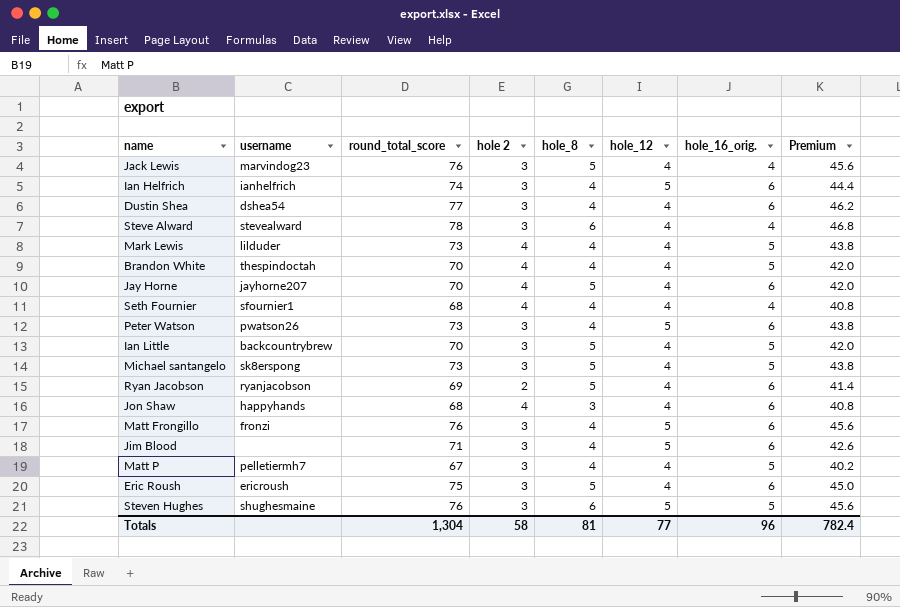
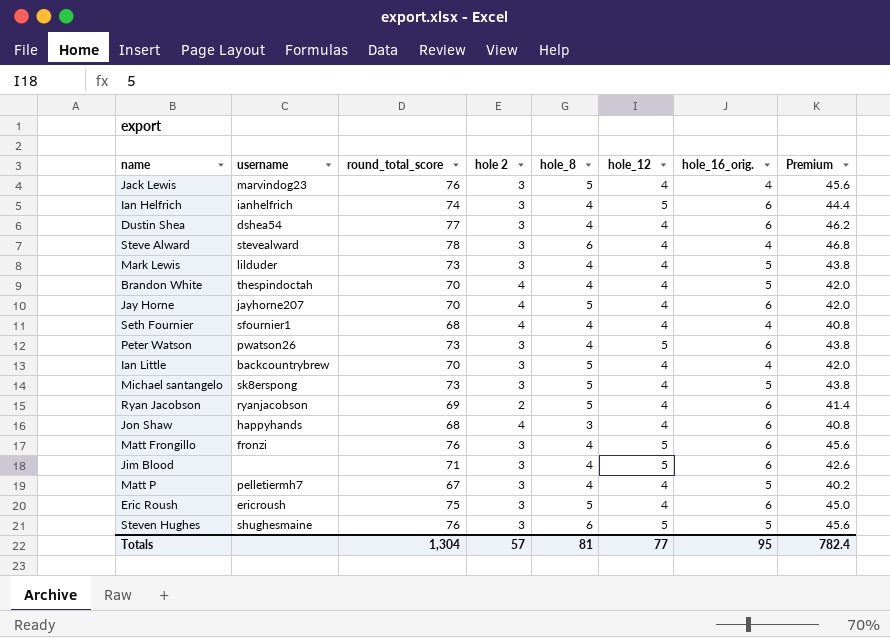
Mark Lewis | hole 2: 4 -> 3
Ian Little | hole_16_orig.: 5 -> 4
Totals | hole 2: 58 -> 57
Totals | hole_16_orig.: 96 -> 95

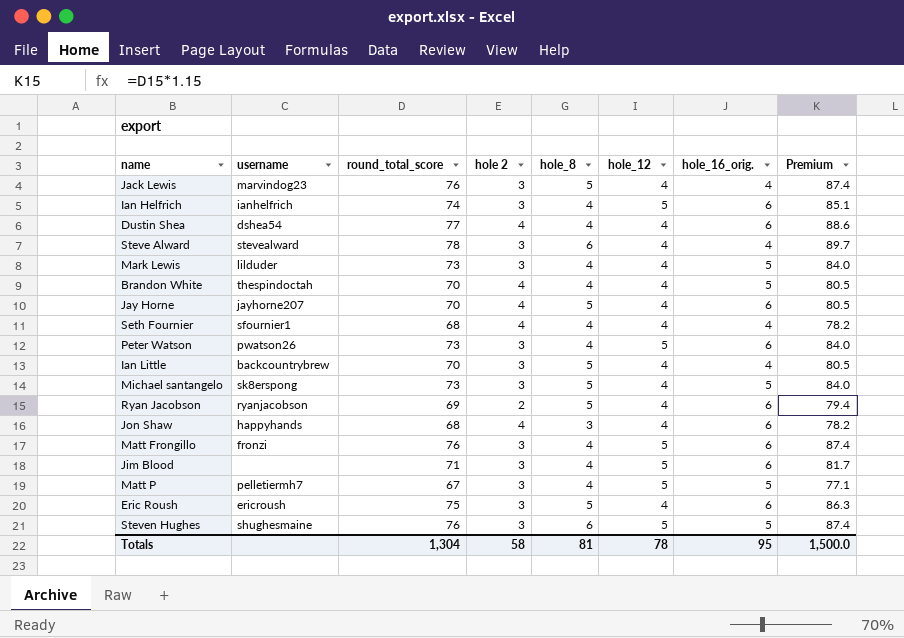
column Premium | formula: [round_total_score] * 0.6 -> [round_total_score] * 1.15
Dustin Shea | hole 2: 3 -> 4
Matt P | hole_12: 4 -> 5
Totals | hole 2: 57 -> 58
Totals | hole_12: 77 -> 78
Totals | Premium: 782.4 -> 1,500.0

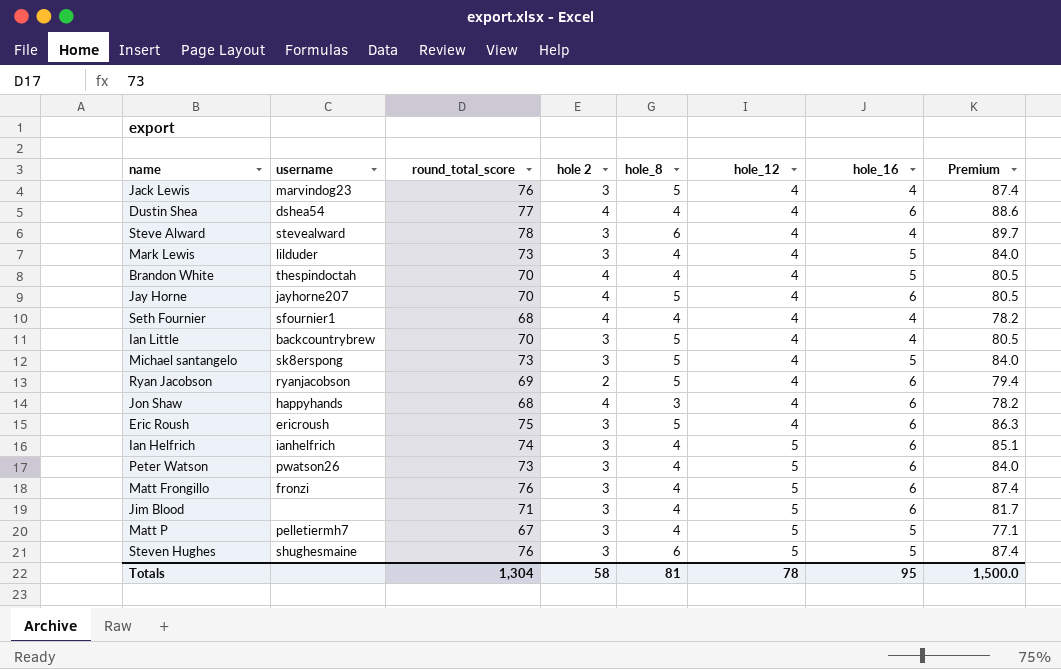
row order: none -> hole_12 ascending
column name: hole_16_orig. -> hole_16

